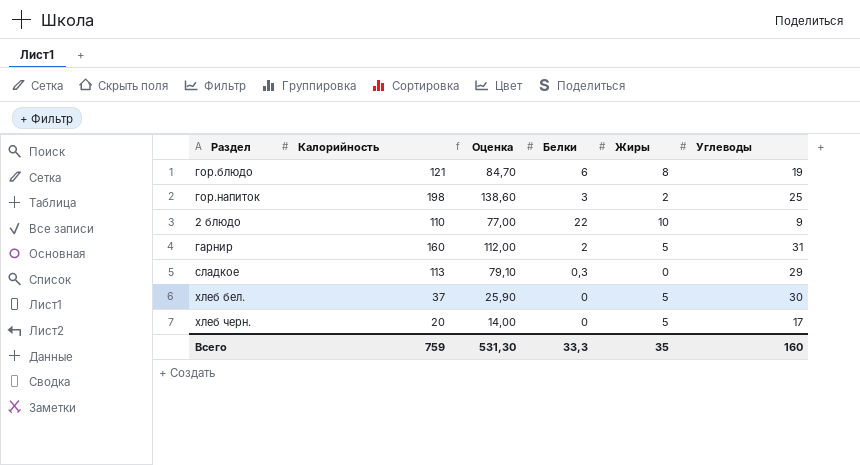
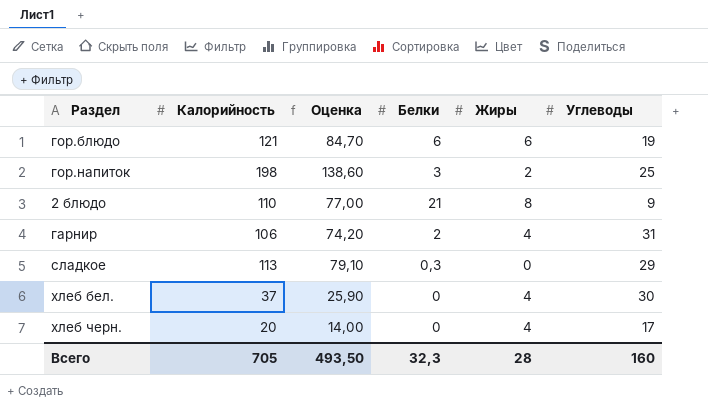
гор.блюдо | Жиры: 8 -> 6
2 блюдо | Белки: 22 -> 21
2 блюдо | Жиры: 10 -> 8
гарнир | Калорийность: 160 -> 106
гарнир | Оценка: 112,00 -> 74,20
гарнир | Жиры: 5 -> 4
хлеб бел. | Жиры: 5 -> 4
хлеб черн. | Жиры: 5 -> 4
Всего | Калорийность: 759 -> 705
Всего | Оценка: 531,30 -> 493,50
Всего | Белки: 33,3 -> 32,3
Всего | Жиры: 35 -> 28

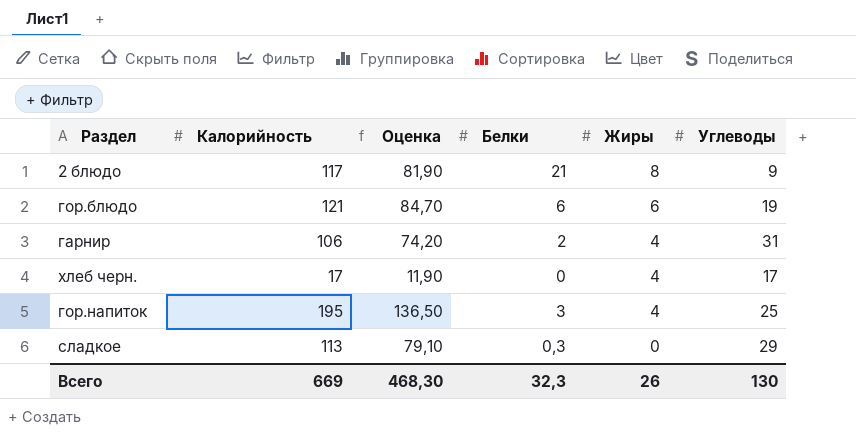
row order: none -> Жиры descending
row хлеб бел.: 37 | 25,90 | 0 | 4 | 30 -> none
2 блюдо | Калорийность: 110 -> 117
2 блюдо | Оценка: 77,00 -> 81,90
хлеб черн. | Калорийность: 20 -> 17
хлеб черн. | Оценка: 14,00 -> 11,90
гор.напиток | Калорийность: 198 -> 195
гор.напиток | Оценка: 138,60 -> 136,50
гор.напиток | Жиры: 2 -> 4
Всего | Калорийность: 705 -> 669
Всего | Оценка: 493,50 -> 468,30
Всего | Жиры: 28 -> 26
Всего | Углеводы: 160 -> 130

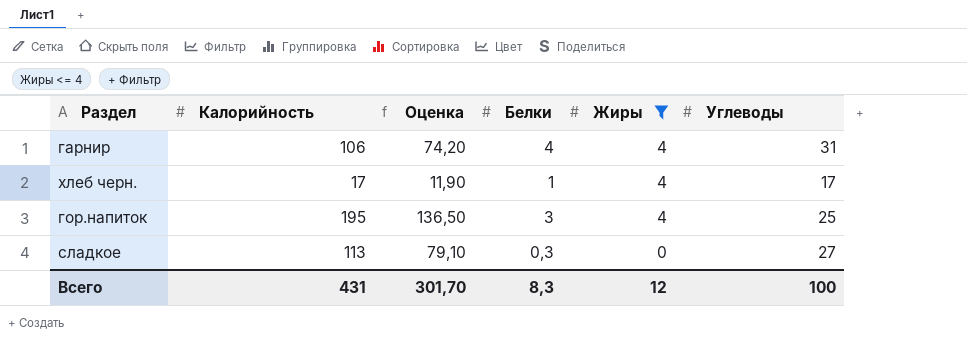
filter: none -> Жиры <= 4
гарнир | Белки: 2 -> 4
хлеб черн. | Белки: 0 -> 1
сладкое | Углеводы: 29 -> 27
Всего | Калорийность: 669 -> 431
Всего | Оценка: 468,30 -> 301,70
Всего | Белки: 32,3 -> 8,3
Всего | Жиры: 26 -> 12
Всего | Углеводы: 130 -> 100

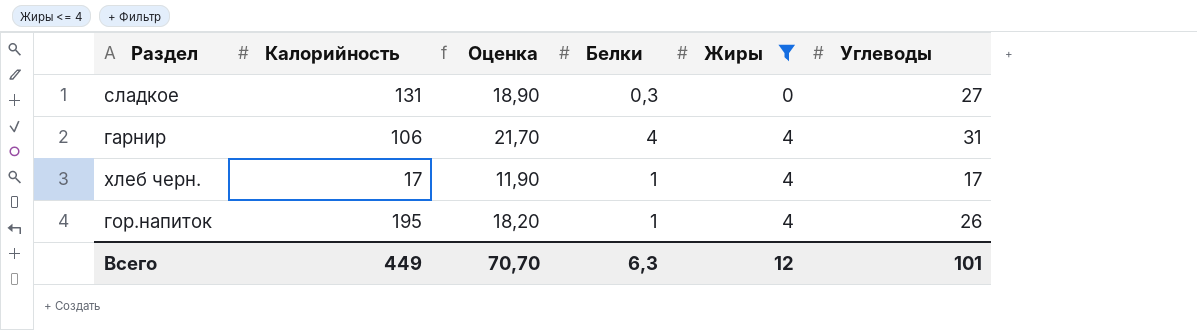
row order: Жиры descending -> Жиры ascending
column Оценка | formula: [Калорийность] * 0,7 -> [Углеводы] * 0,7
сладкое | Калорийность: 113 -> 131
гор.напиток | Белки: 3 -> 1
гор.напиток | Углеводы: 25 -> 26
Всего | Калорийность: 431 -> 449
Всего | Оценка: 301,70 -> 70,70
Всего | Белки: 8,3 -> 6,3
Всего | Углеводы: 100 -> 101

